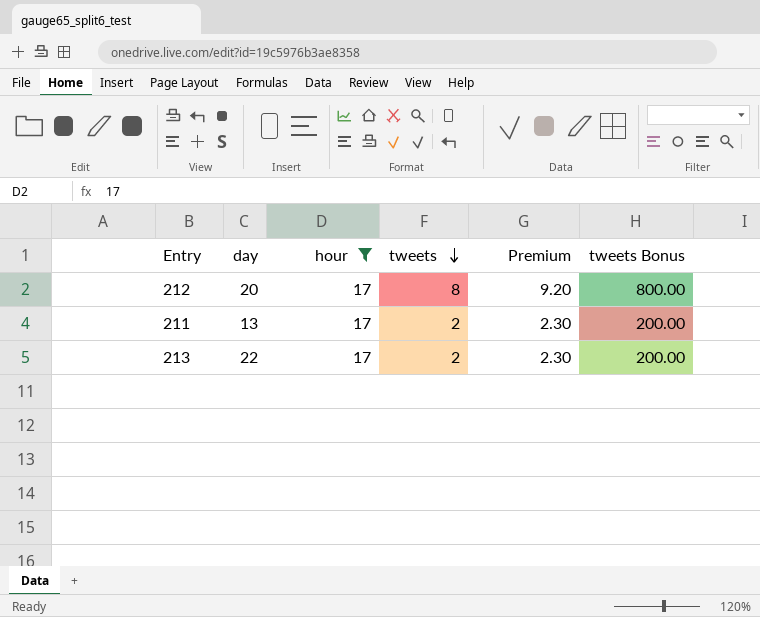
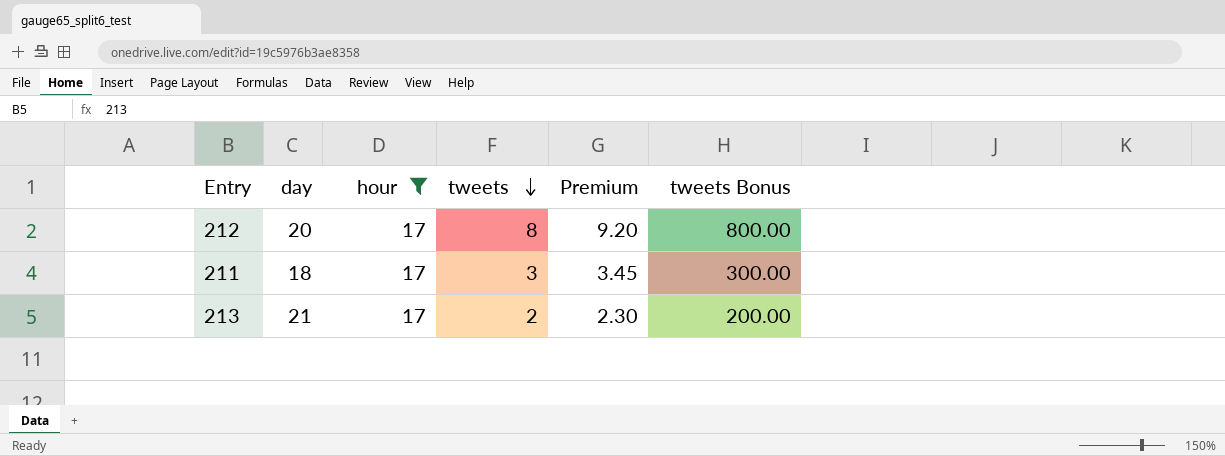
211 | day: 13 -> 18
211 | tweets: 2 -> 3
211 | Premium: 2.30 -> 3.45
211 | tweets Bonus: 200.00 -> 300.00
213 | day: 22 -> 21

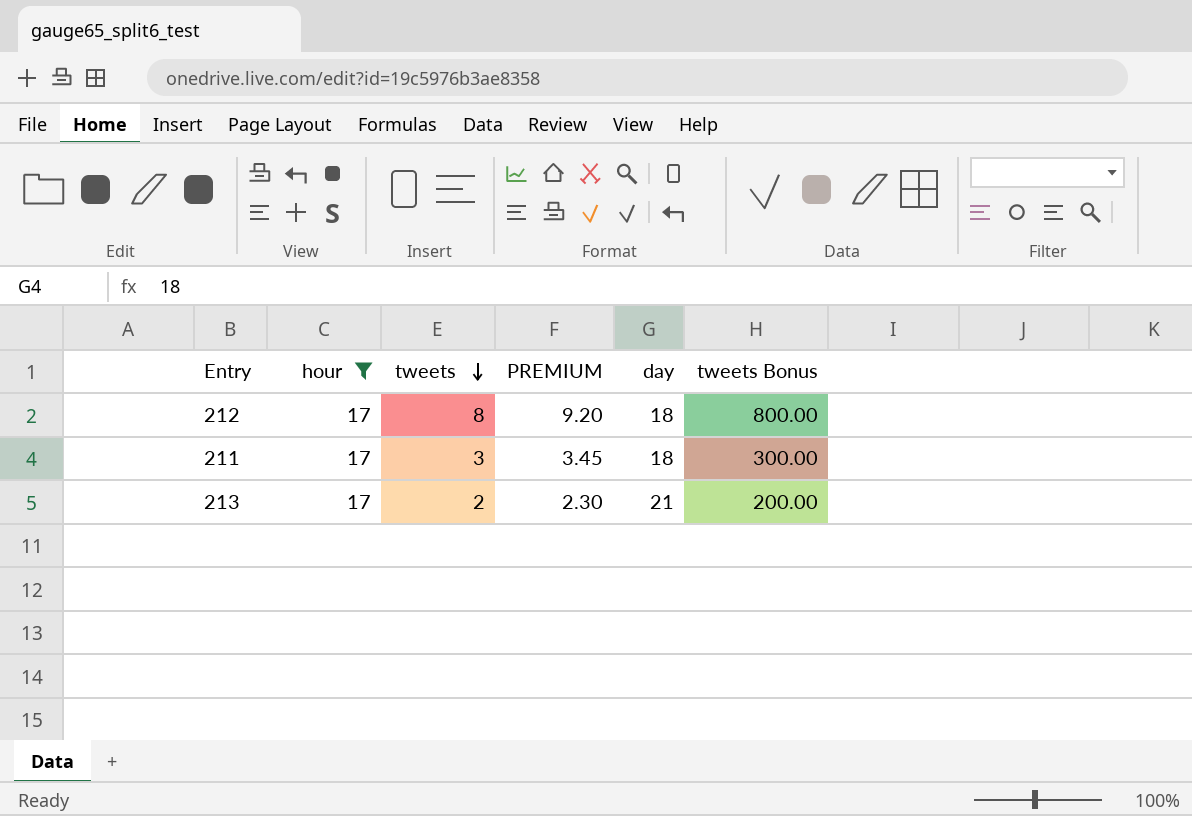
column name: Premium -> PREMIUM
column day | position: 2 -> 5
212 | day: 20 -> 18

